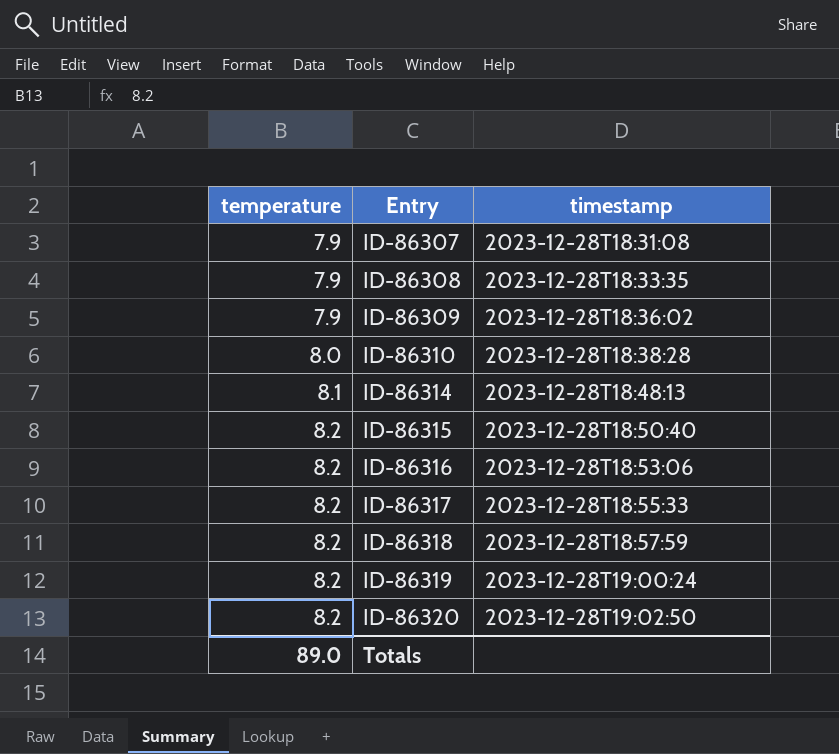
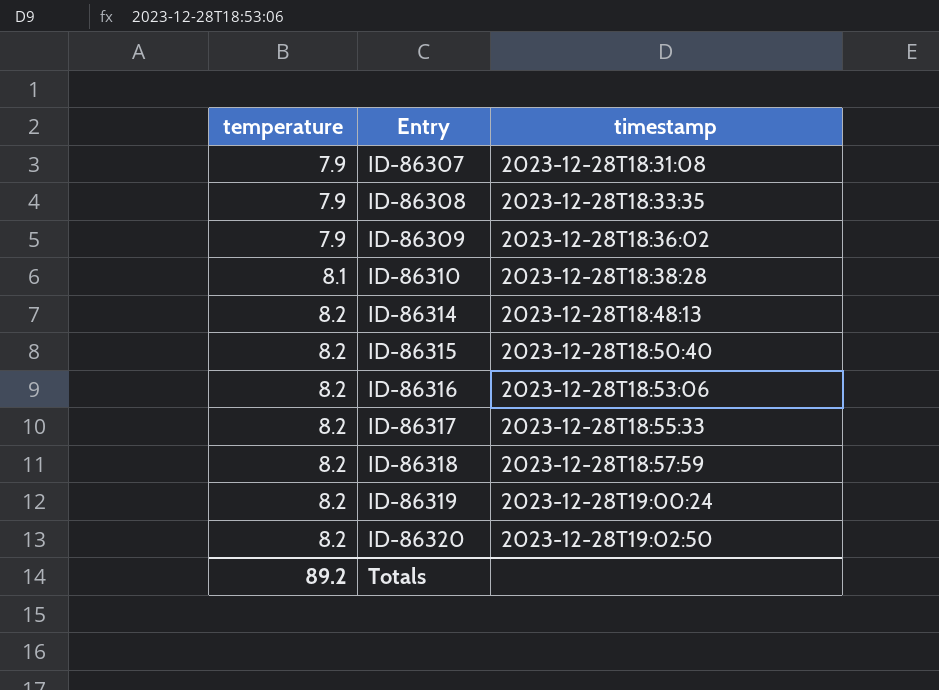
ID-86310 | temperature: 8.0 -> 8.1
ID-86314 | temperature: 8.1 -> 8.2
Totals | temperature: 89.0 -> 89.2

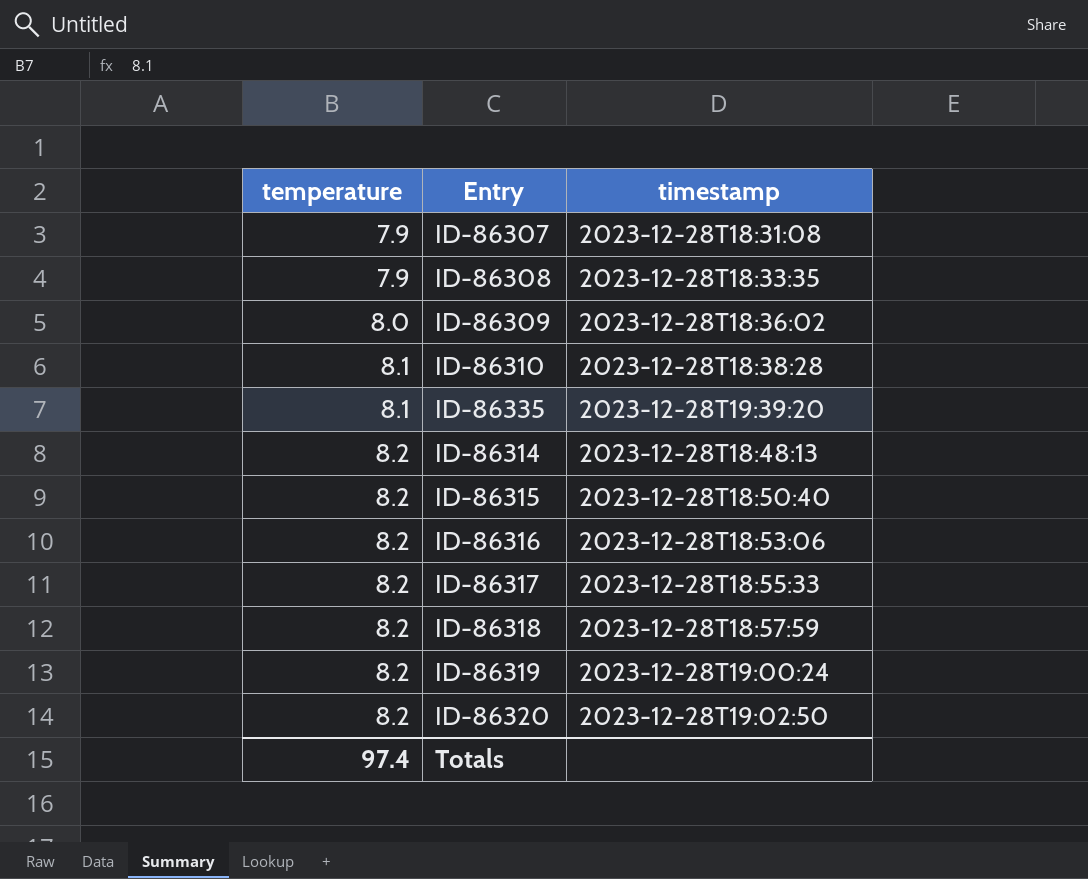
ID-86309 | temperature: 7.9 -> 8.0
row ID-86335: none -> 8.1 | 2023-12-28T19:39:20
Totals | temperature: 89.2 -> 97.4

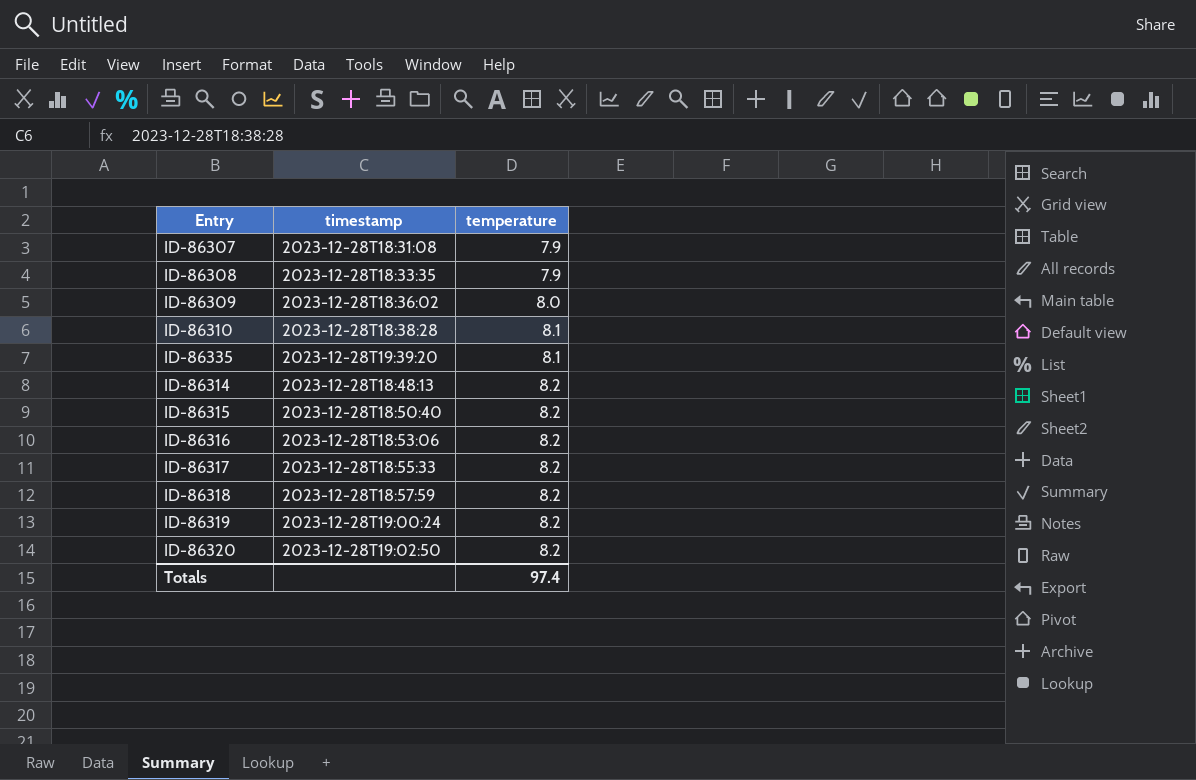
column temperature | position: 1 -> 3

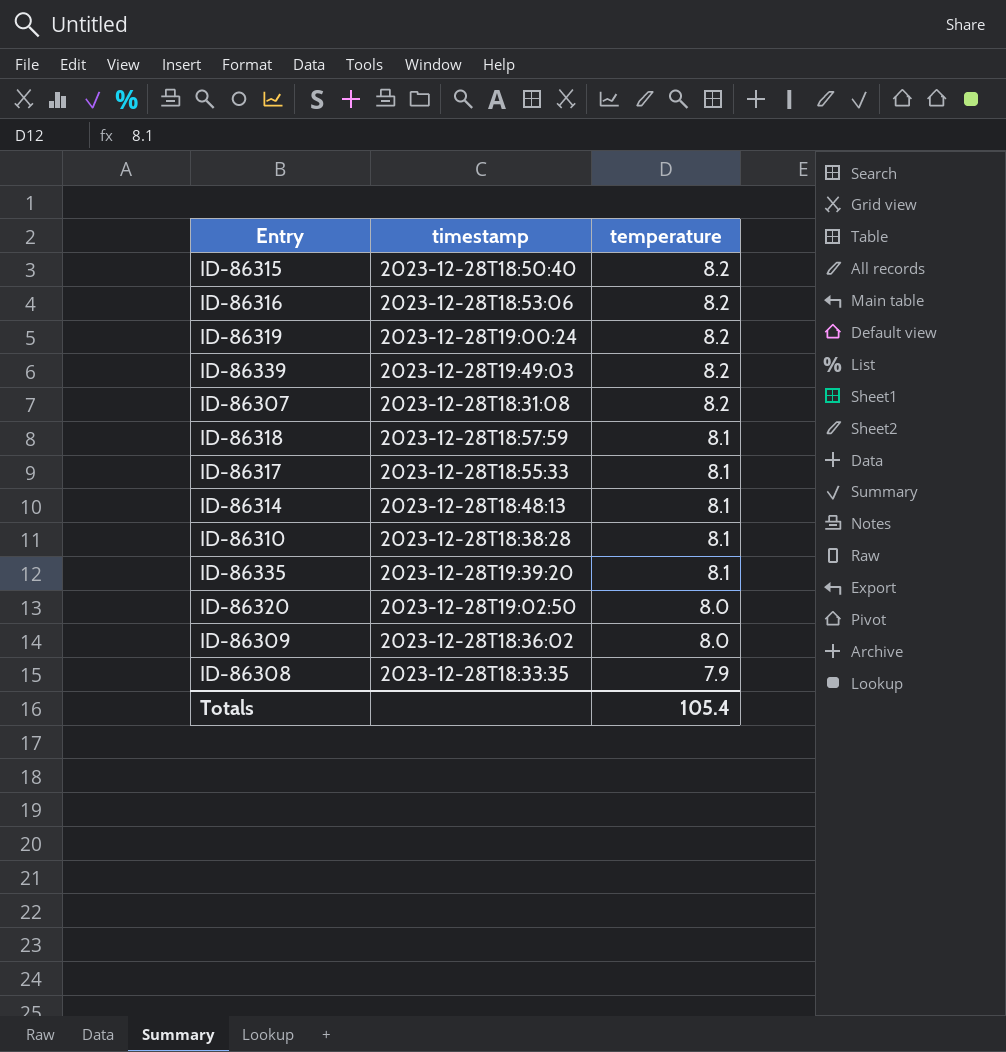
row order: temperature ascending -> temperature descending
row ID-86339: none -> 2023-12-28T19:49:03 | 8.2
ID-86307 | temperature: 7.9 -> 8.2
ID-86318 | temperature: 8.2 -> 8.1
ID-86317 | temperature: 8.2 -> 8.1
ID-86314 | temperature: 8.2 -> 8.1
ID-86320 | temperature: 8.2 -> 8.0
Totals | temperature: 97.4 -> 105.4

